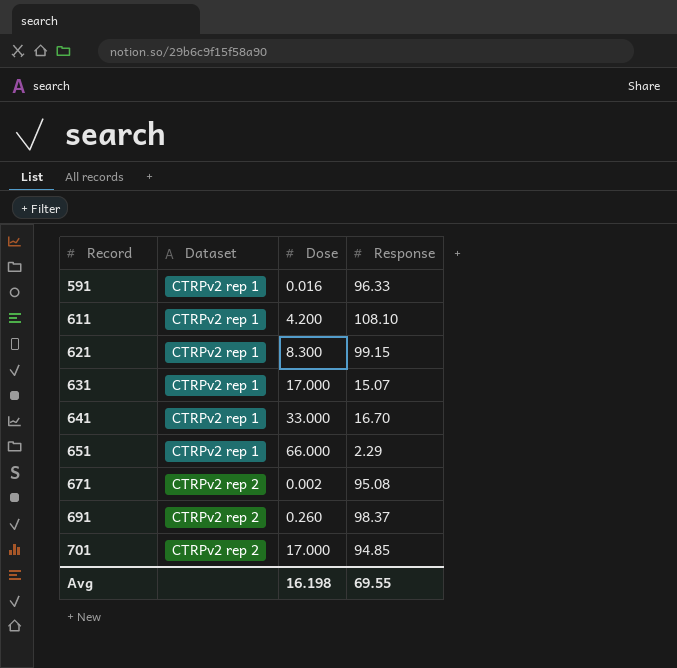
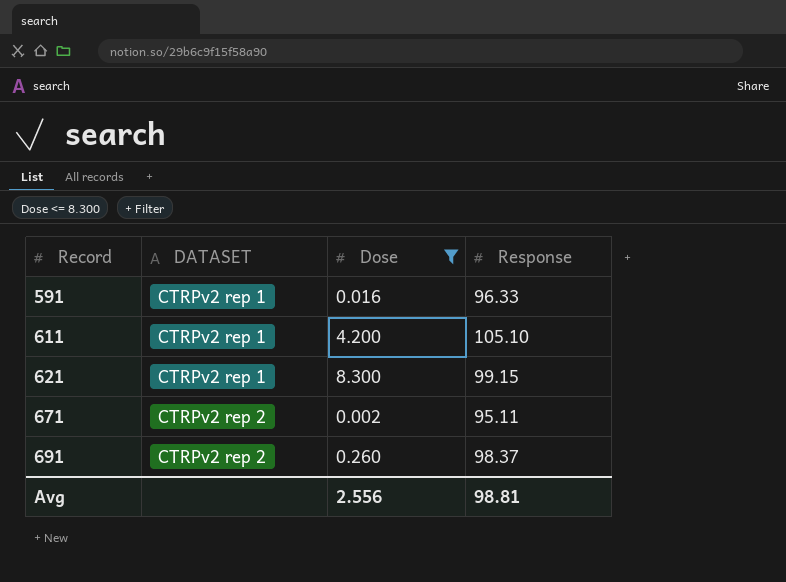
filter: none -> Dose <= 8.300
column name: Dataset -> DATASET
611 | Response: 108.10 -> 105.10
671 | Response: 95.08 -> 95.11
Avg | Dose: 16.198 -> 2.556
Avg | Response: 69.55 -> 98.81

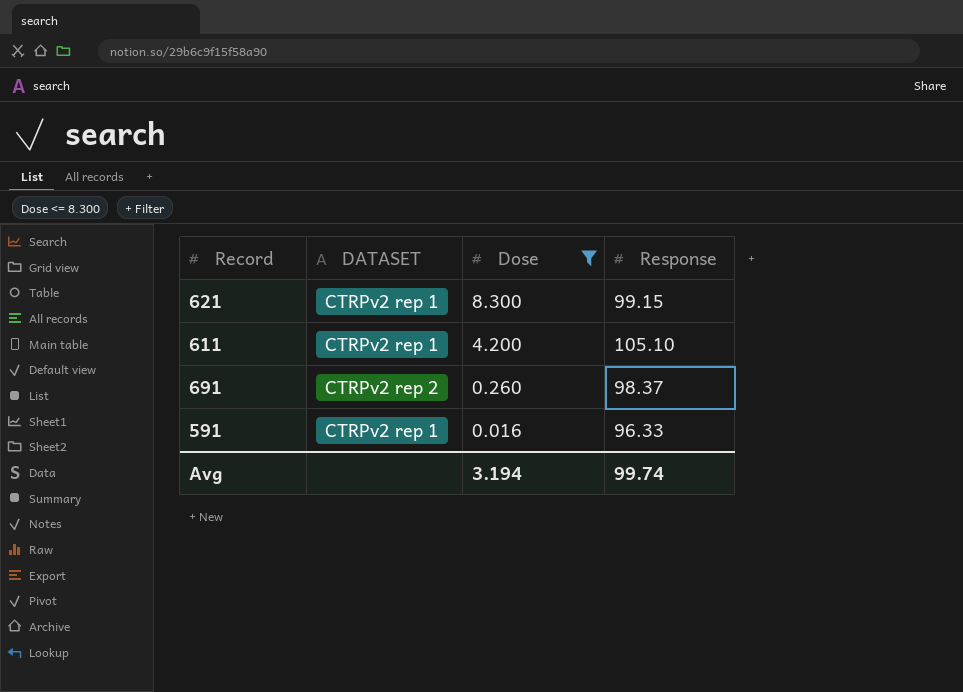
row order: Record ascending -> Dose descending
row 671: CTRPv2 rep 2 | 0.002 | 95.11 -> none
Avg | Dose: 2.556 -> 3.194
Avg | Response: 98.81 -> 99.74

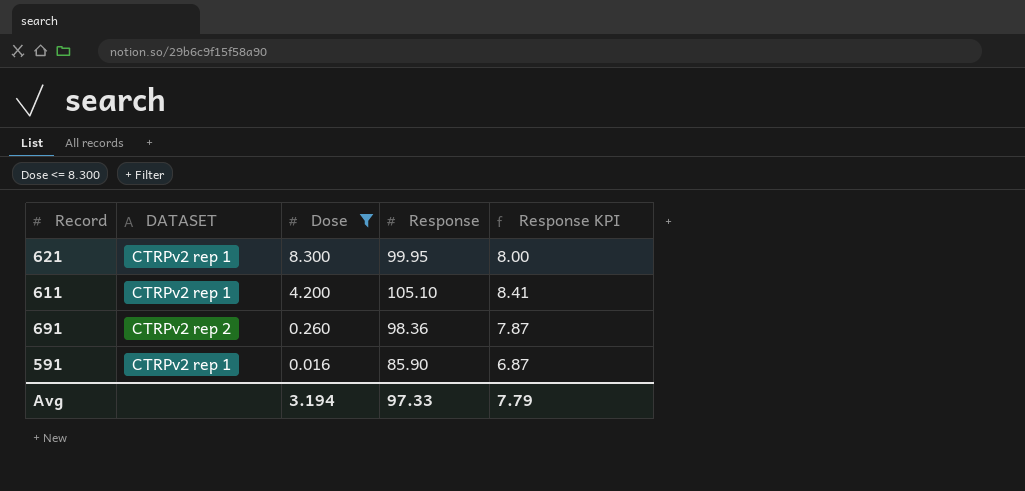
column Response KPI | formula: none -> [Response] * 0.08
621 | Response: 99.15 -> 99.95
691 | Response: 98.37 -> 98.36
591 | Response: 96.33 -> 85.90
Avg | Response: 99.74 -> 97.33

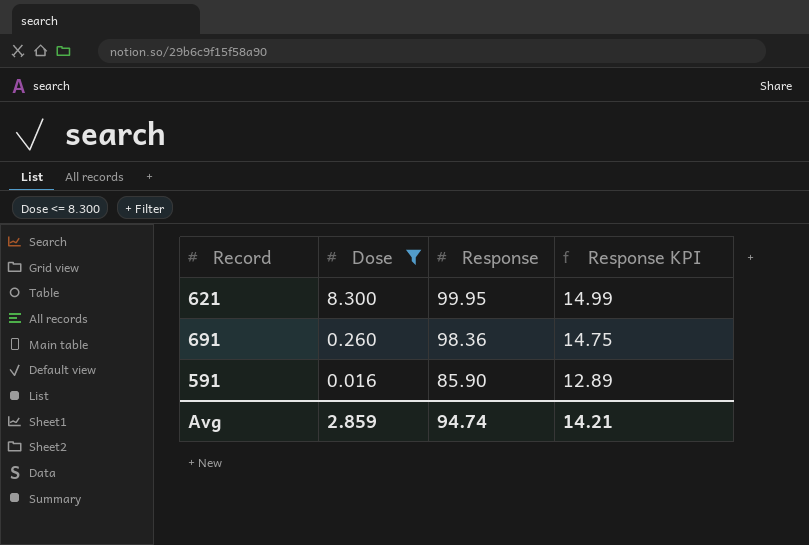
column DATASET | position: 2 -> none
column Response KPI | formula: [Response] * 0.08 -> [Response] * 0.15
row 611: CTRPv2 rep 1 | 4.200 | 105.10 | 8.41 -> none
Avg | Dose: 3.194 -> 2.859
Avg | Response: 97.33 -> 94.74
Avg | Response KPI: 7.79 -> 14.21

